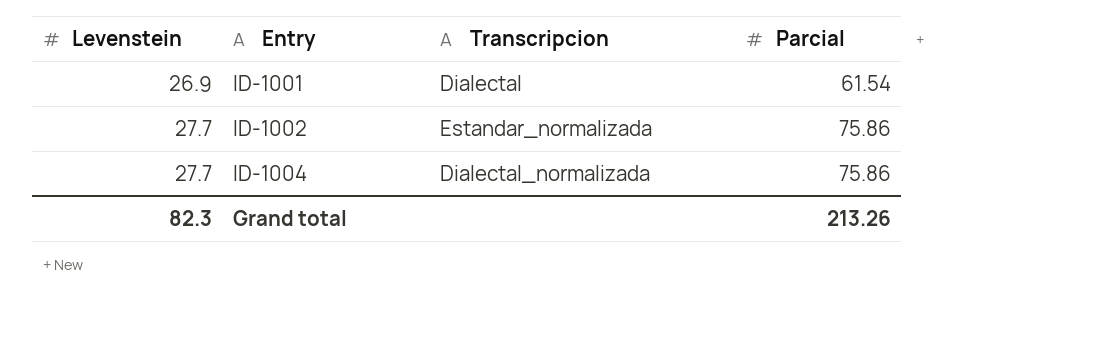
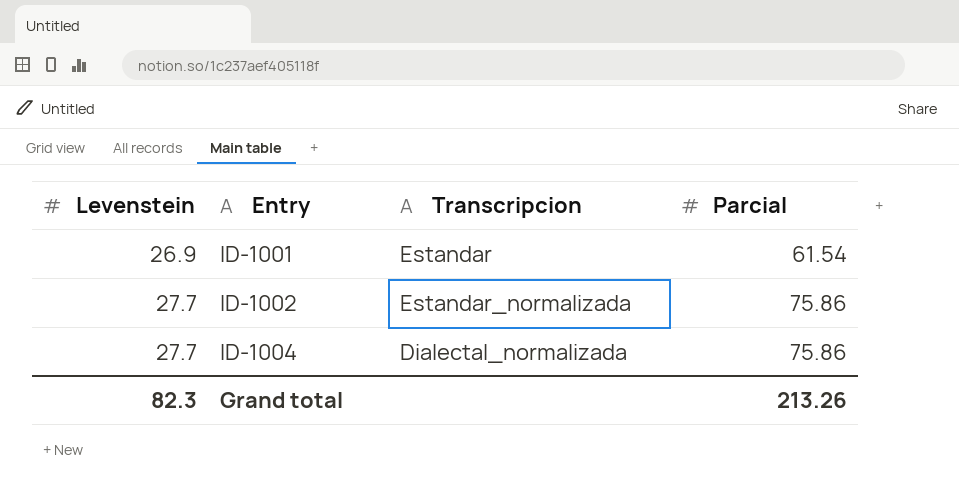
ID-1001 | Transcripcion: Dialectal -> Estandar

